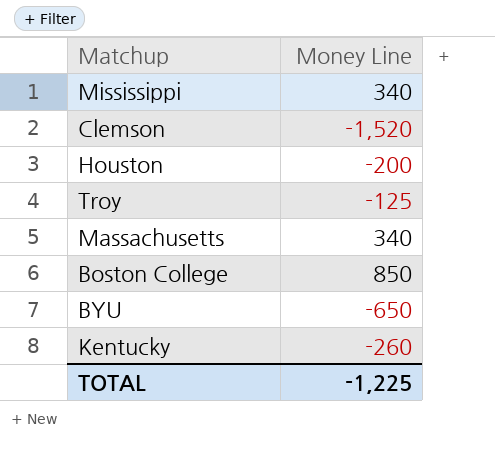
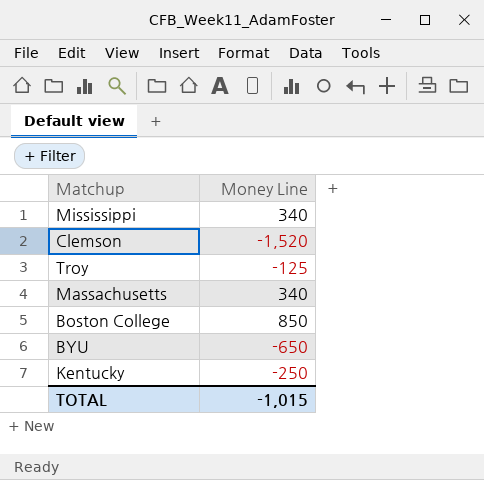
row Houston: -200 -> none
Kentucky | Money Line: -260 -> -250
TOTAL | Money Line: -1,225 -> -1,015

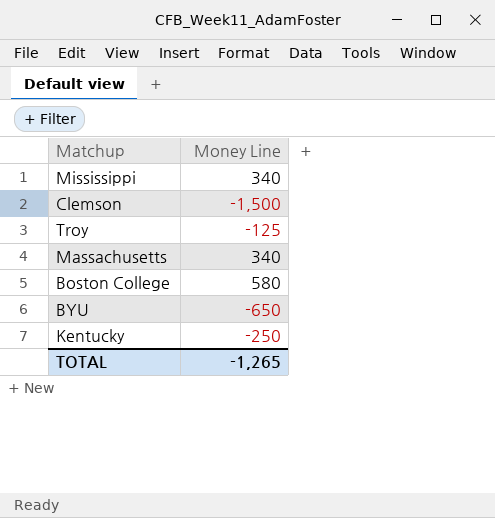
Clemson | Money Line: -1,520 -> -1,500
Boston College | Money Line: 850 -> 580
TOTAL | Money Line: -1,015 -> -1,265

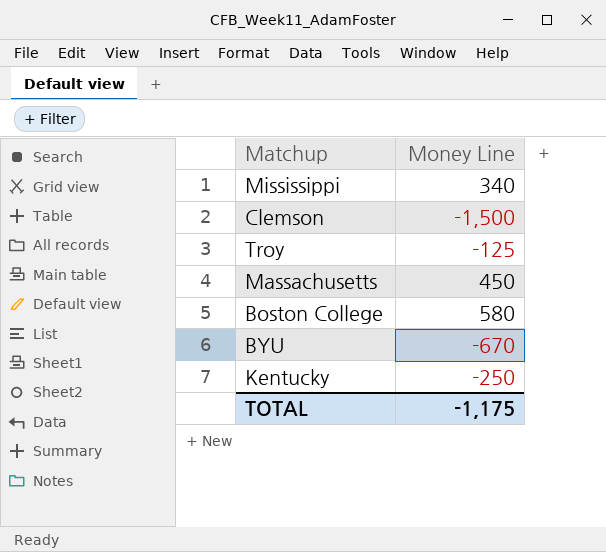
Massachusetts | Money Line: 340 -> 450
BYU | Money Line: -650 -> -670
TOTAL | Money Line: -1,265 -> -1,175

